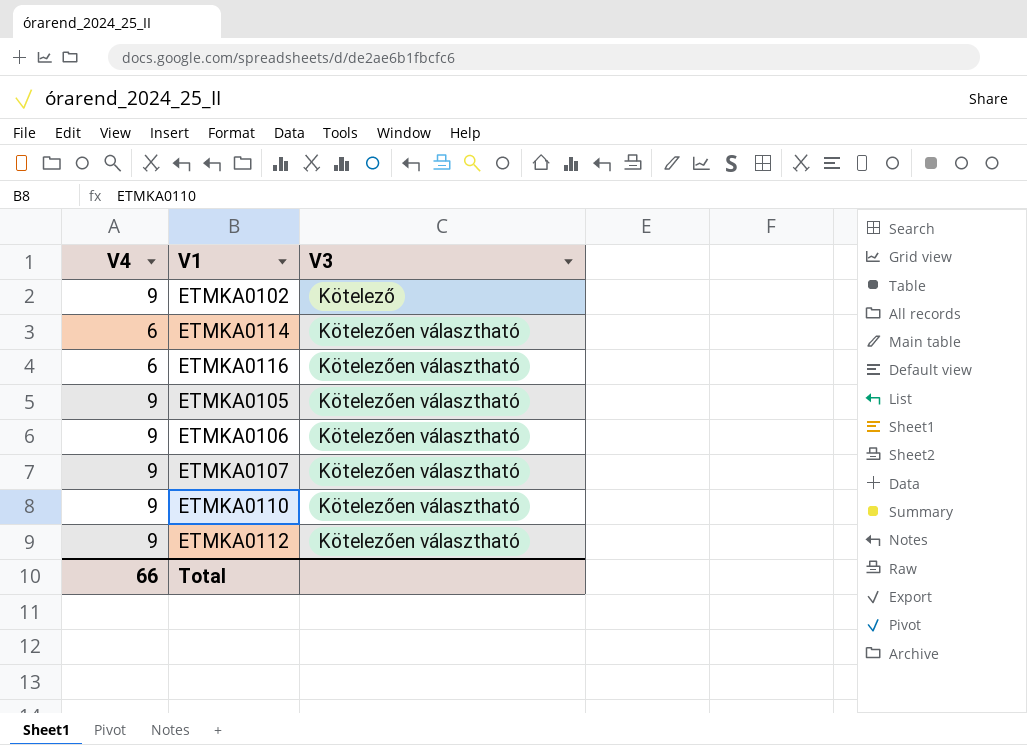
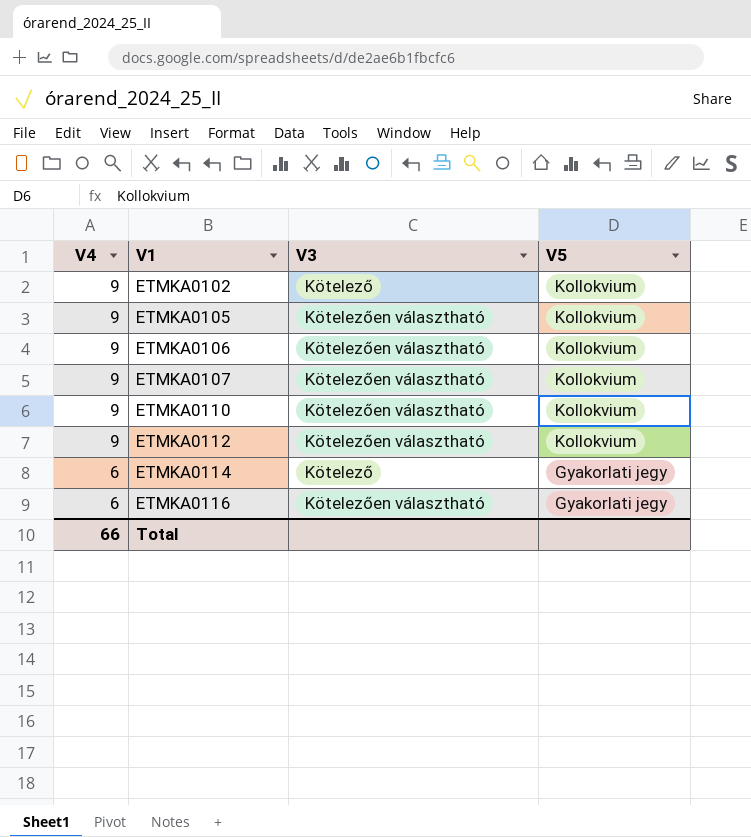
row order: V3 ascending -> V4 descending
column V5 | position: none -> 4
ETMKA0114 | V3: Kötelezően választható -> Kötelező

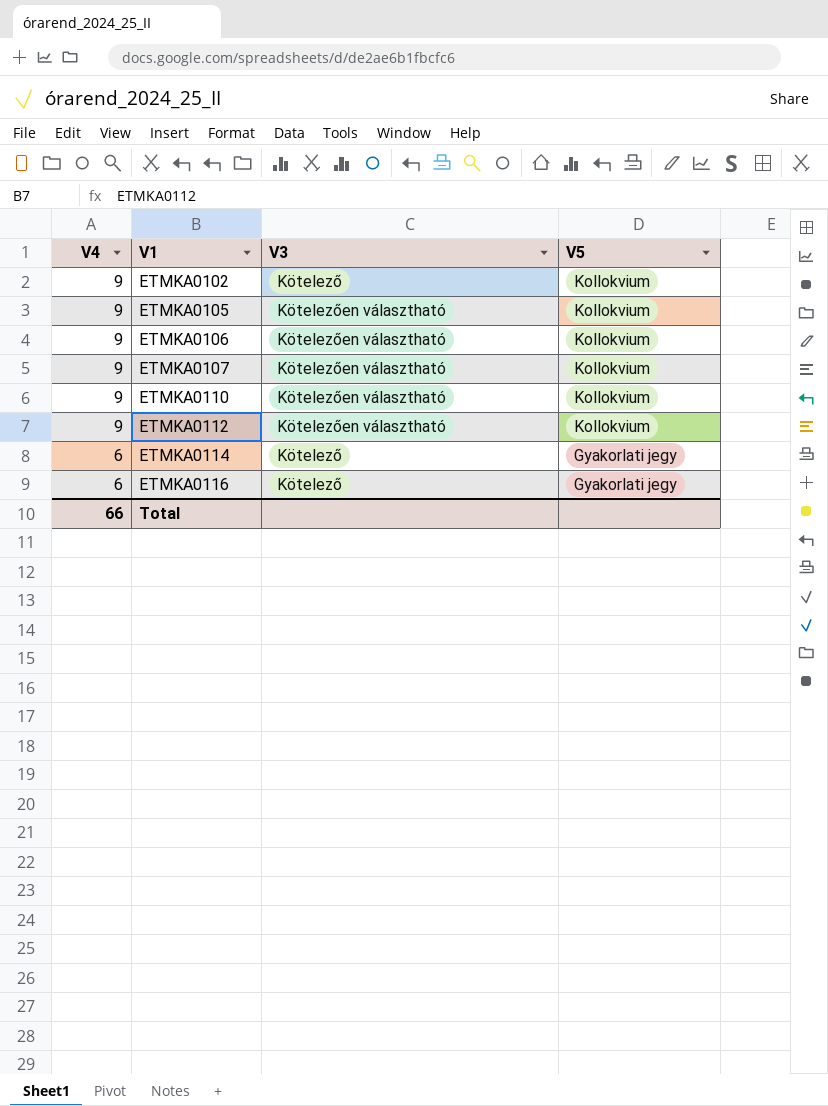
ETMKA0116 | V3: Kötelezően választható -> Kötelező

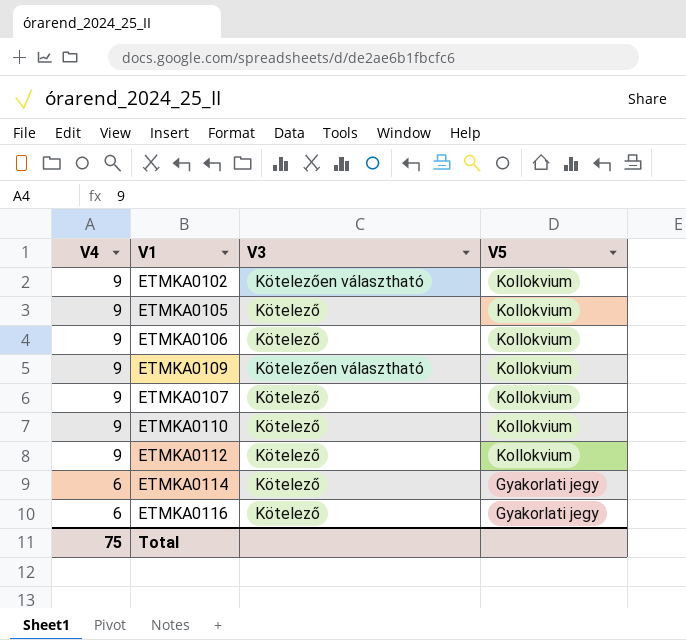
ETMKA0102 | V3: Kötelező -> Kötelezően választható
ETMKA0105 | V3: Kötelezően választható -> Kötelező
ETMKA0106 | V3: Kötelezően választható -> Kötelező
row ETMKA0109: none -> 9 | Kötelezően választható | Kollokvium
ETMKA0107 | V3: Kötelezően választható -> Kötelező
ETMKA0110 | V3: Kötelezően választható -> Kötelező
ETMKA0112 | V3: Kötelezően választható -> Kötelező
Total | V4: 66 -> 75

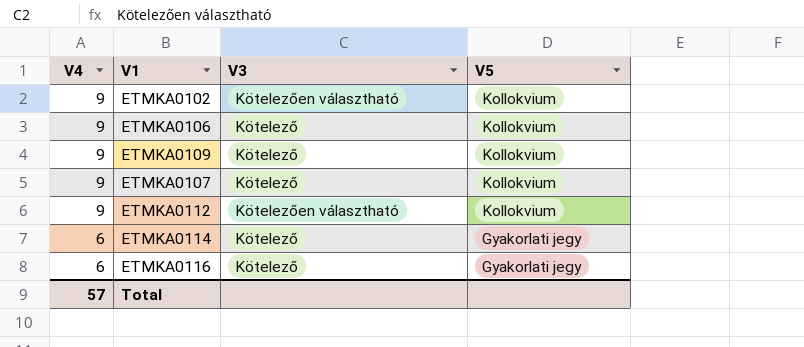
row ETMKA0105: 9 | Kötelező | Kollokvium -> none
row ETMKA0110: 9 | Kötelező | Kollokvium -> none
ETMKA0109 | V3: Kötelezően választható -> Kötelező
ETMKA0112 | V3: Kötelező -> Kötelezően választható
Total | V4: 75 -> 57

